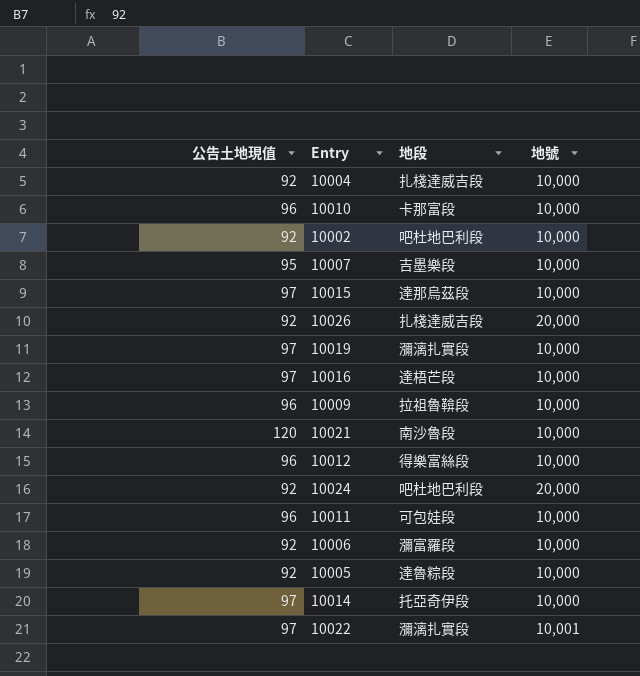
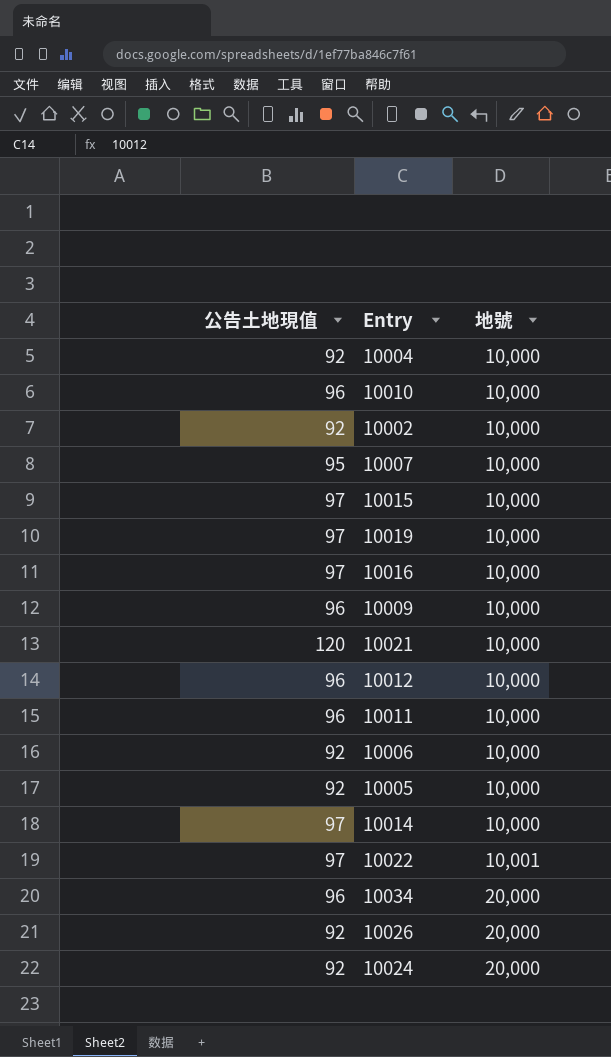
row order: none -> 地號 ascending
column 地段 | position: 3 -> none
row 10034: none -> 96 | 20,000

